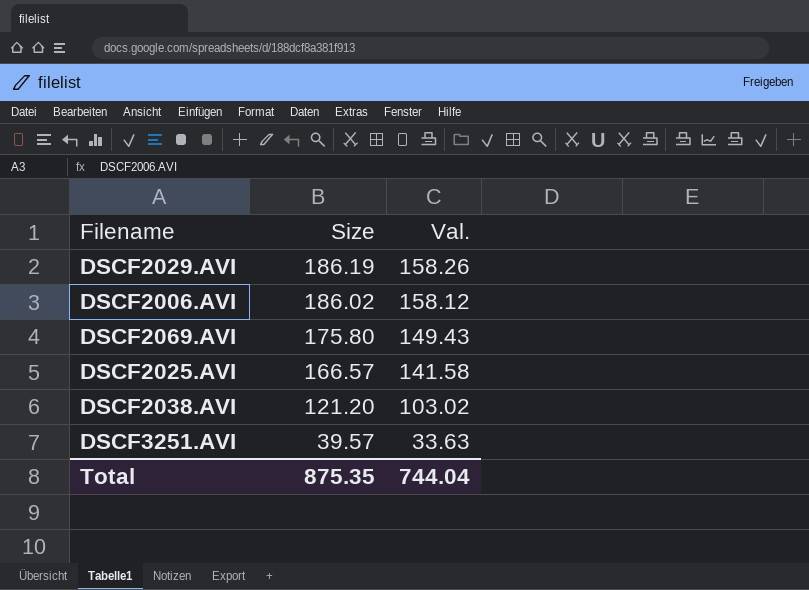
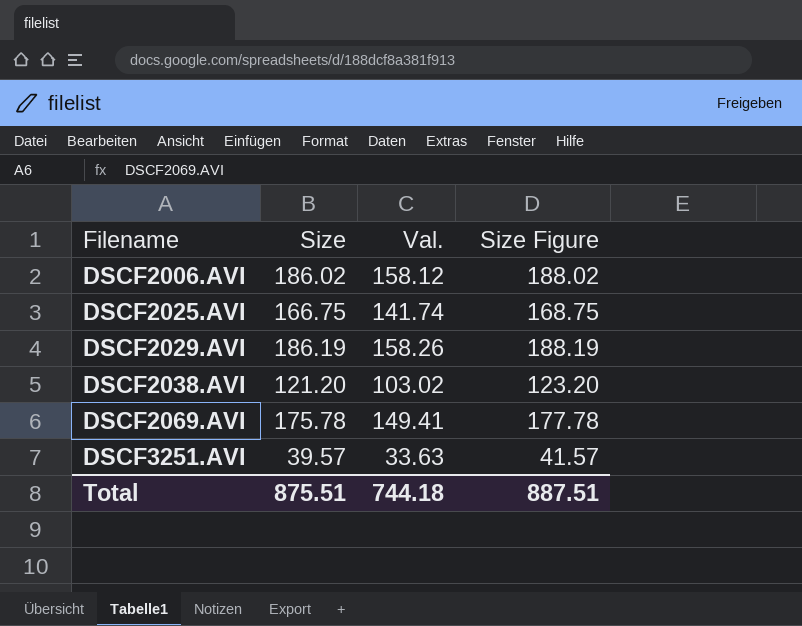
row order: Size descending -> Filename ascending
column Size Figure | formula: none -> [Size] + 2
DSCF2025.AVI | Size: 166.57 -> 166.75
DSCF2025.AVI | Val.: 141.58 -> 141.74
DSCF2069.AVI | Size: 175.80 -> 175.78
DSCF2069.AVI | Val.: 149.43 -> 149.41
Total | Size: 875.35 -> 875.51
Total | Val.: 744.04 -> 744.18

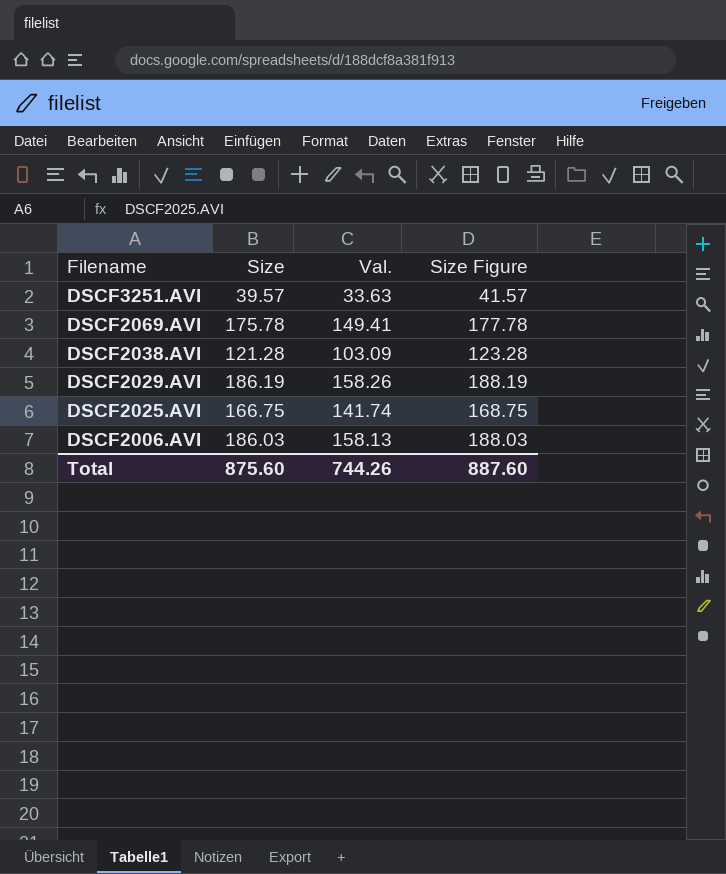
row order: Filename ascending -> Filename descending
DSCF2038.AVI | Size: 121.20 -> 121.28
DSCF2038.AVI | Val.: 103.02 -> 103.09
DSCF2038.AVI | Size Figure: 123.20 -> 123.28
DSCF2006.AVI | Size: 186.02 -> 186.03
DSCF2006.AVI | Val.: 158.12 -> 158.13
DSCF2006.AVI | Size Figure: 188.02 -> 188.03
Total | Size: 875.51 -> 875.60
Total | Val.: 744.18 -> 744.26
Total | Size Figure: 887.51 -> 887.60

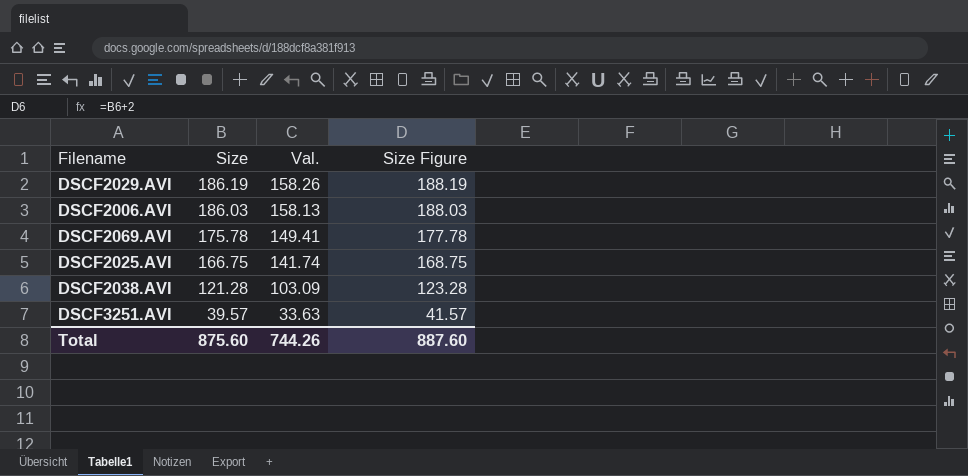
row order: Filename descending -> Size descending

